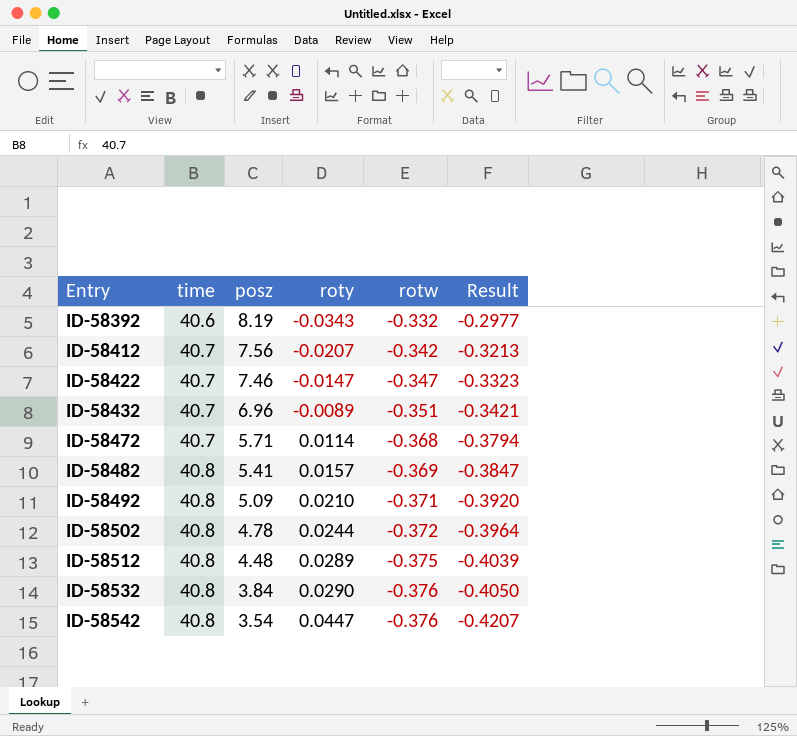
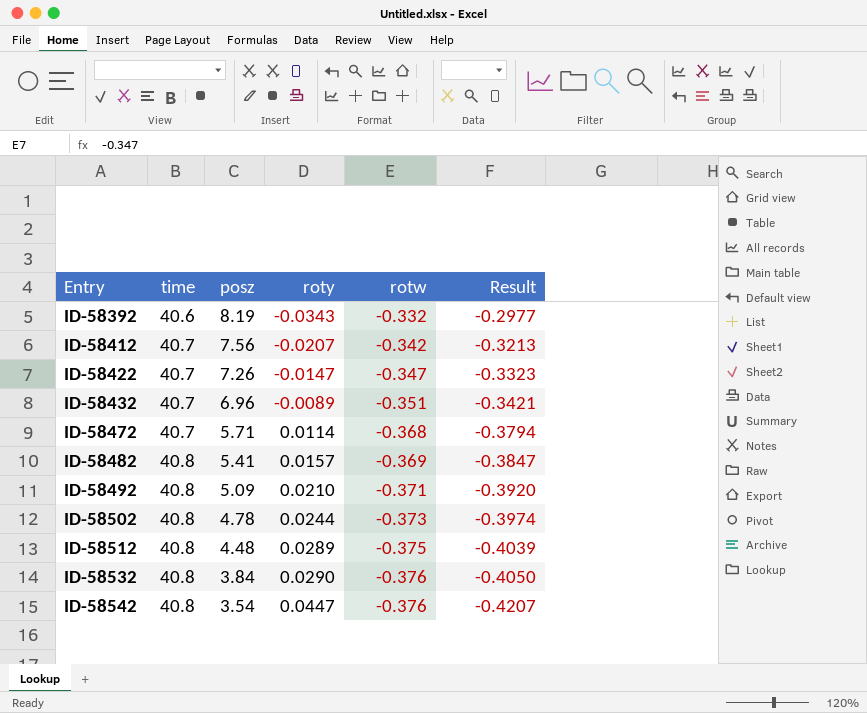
ID-58422 | posz: 7.46 -> 7.26
ID-58502 | rotw: -0.372 -> -0.373
ID-58502 | Result: -0.3964 -> -0.3974

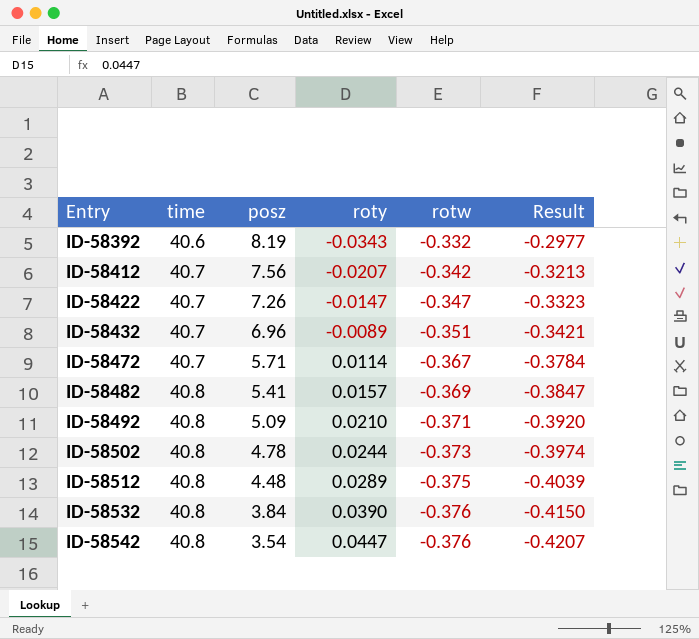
ID-58472 | rotw: -0.368 -> -0.367
ID-58472 | Result: -0.3794 -> -0.3784
ID-58532 | roty: 0.0290 -> 0.0390
ID-58532 | Result: -0.4050 -> -0.4150

